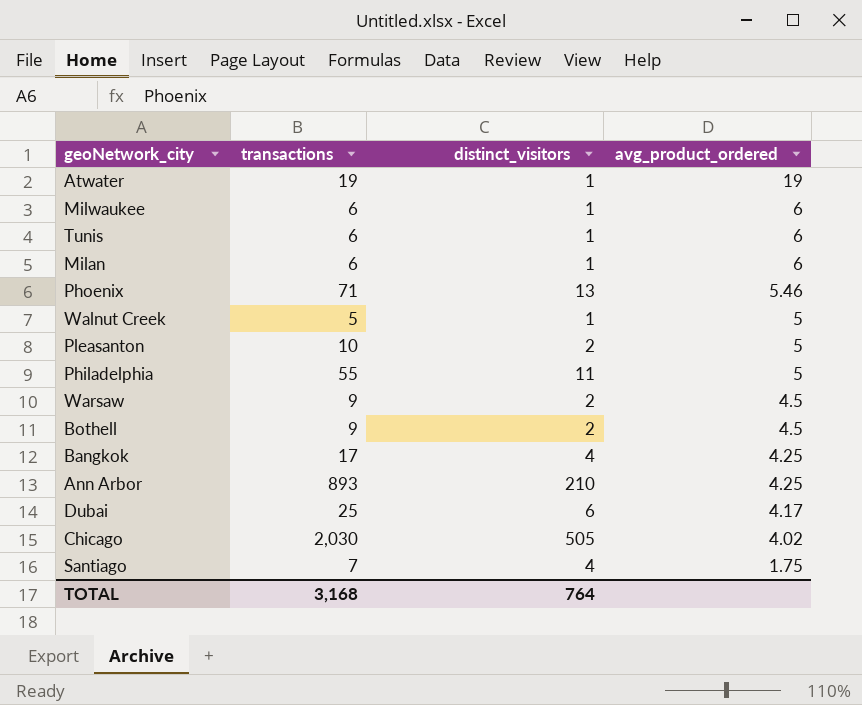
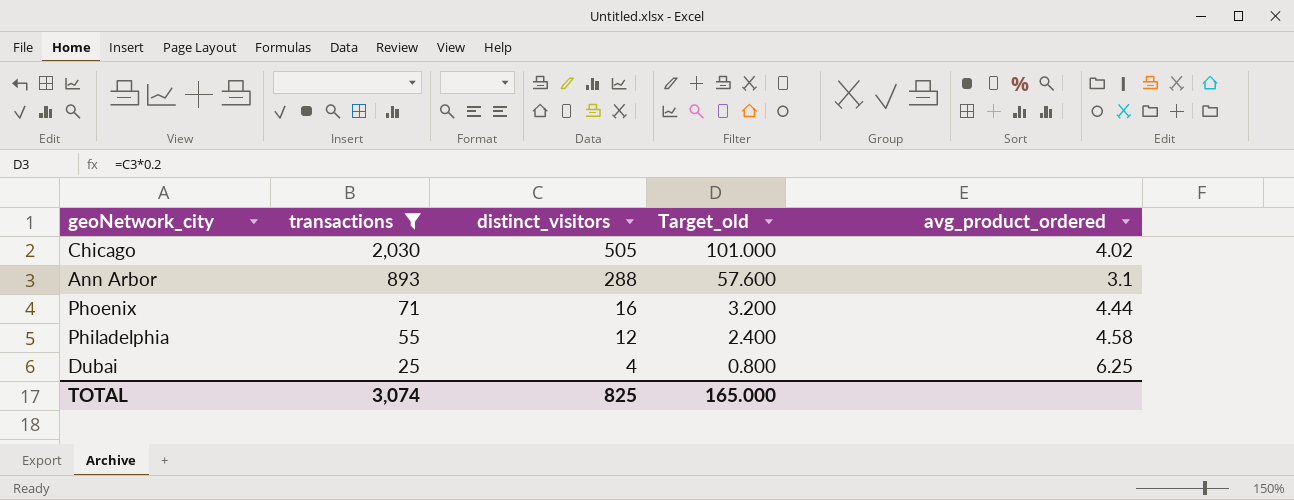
filter: none -> transactions >= 25
row order: avg_product_ordered descending -> transactions descending
column Target_old | formula: none -> [distinct_visitors] * 0.2
Ann Arbor | distinct_visitors: 210 -> 288
Ann Arbor | avg_product_ordered: 4.25 -> 3.1
Phoenix | distinct_visitors: 13 -> 16
Phoenix | avg_product_ordered: 5.46 -> 4.44
Philadelphia | distinct_visitors: 11 -> 12
Philadelphia | avg_product_ordered: 5 -> 4.58
Dubai | distinct_visitors: 6 -> 4
Dubai | avg_product_ordered: 4.17 -> 6.25
TOTAL | transactions: 3,168 -> 3,074
TOTAL | distinct_visitors: 764 -> 825

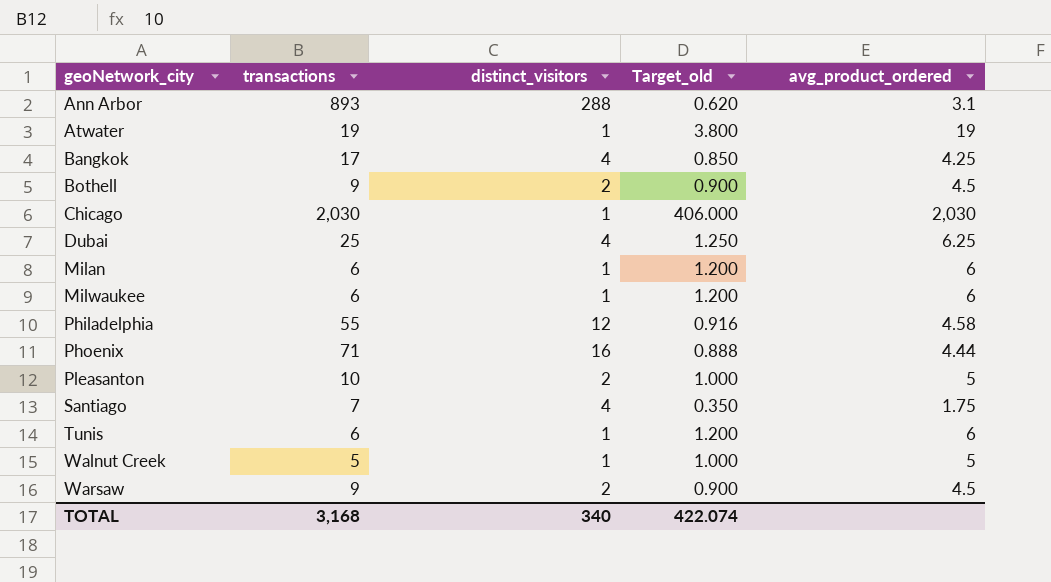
filter: transactions >= 25 -> none
row order: transactions descending -> geoNetwork_city ascending
column Target_old | formula: [distinct_visitors] * 0.2 -> [avg_product_ordered] * 0.2
Chicago | distinct_visitors: 505 -> 1
Chicago | avg_product_ordered: 4.02 -> 2,030
TOTAL | transactions: 3,074 -> 3,168
TOTAL | distinct_visitors: 825 -> 340
TOTAL | Target_old: 165.000 -> 422.074

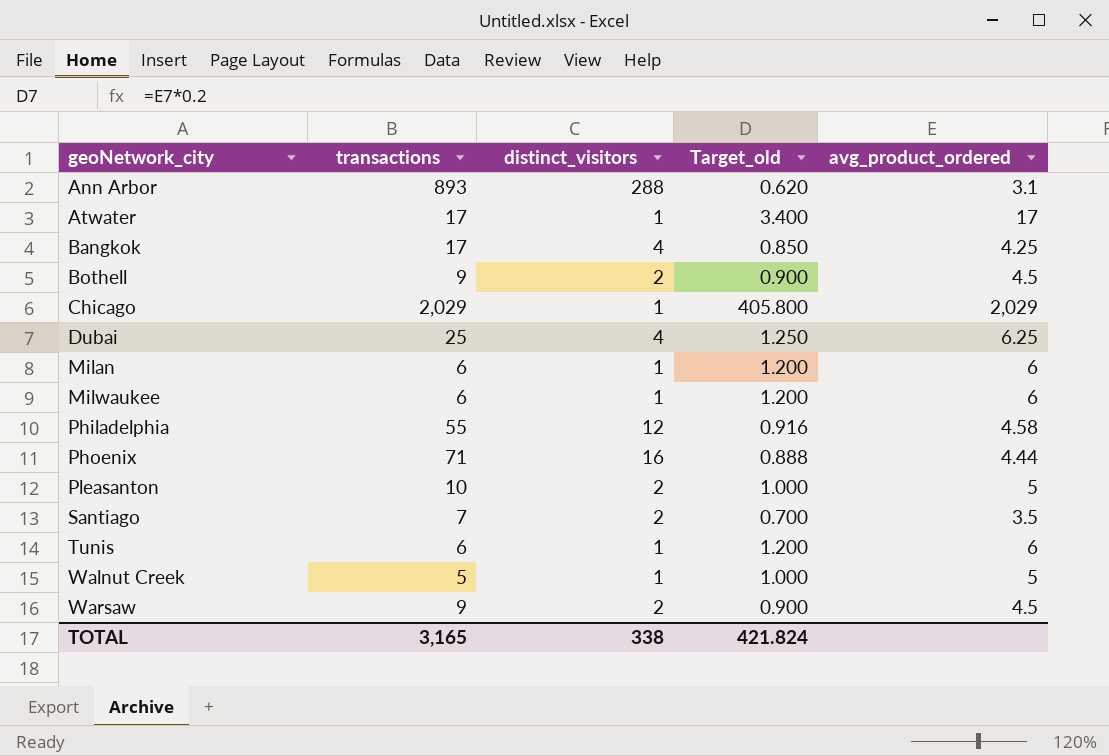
Atwater | transactions: 19 -> 17
Atwater | Target_old: 3.800 -> 3.400
Atwater | avg_product_ordered: 19 -> 17
Chicago | transactions: 2,030 -> 2,029
Chicago | Target_old: 406.000 -> 405.800
Chicago | avg_product_ordered: 2,030 -> 2,029
Santiago | distinct_visitors: 4 -> 2
Santiago | Target_old: 0.350 -> 0.700
Santiago | avg_product_ordered: 1.75 -> 3.5
TOTAL | transactions: 3,168 -> 3,165
TOTAL | distinct_visitors: 340 -> 338
TOTAL | Target_old: 422.074 -> 421.824

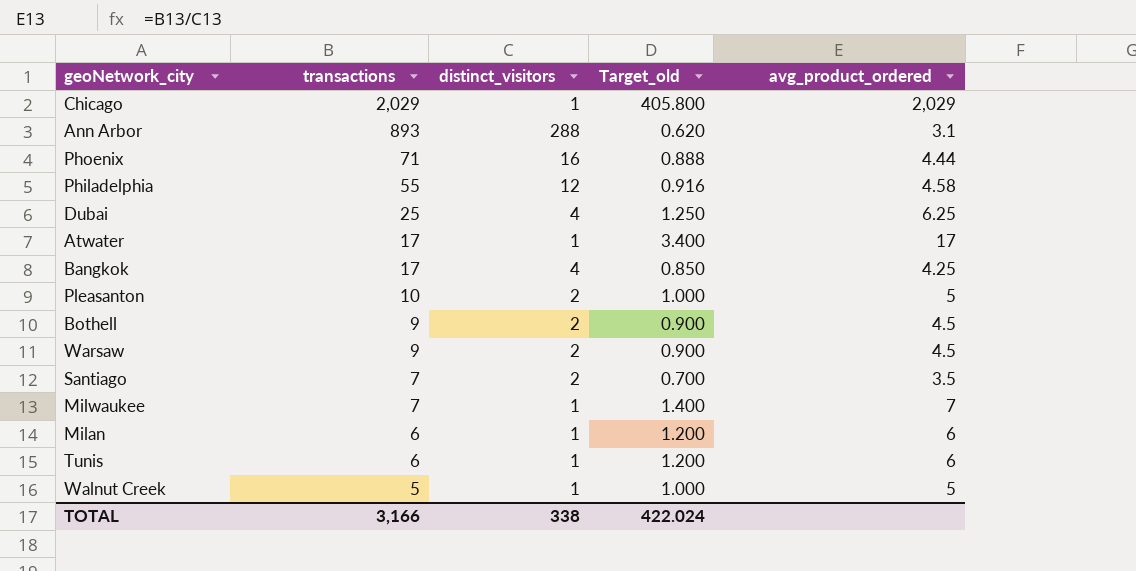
row order: geoNetwork_city ascending -> transactions descending
Milwaukee | transactions: 6 -> 7
Milwaukee | Target_old: 1.200 -> 1.400
Milwaukee | avg_product_ordered: 6 -> 7
TOTAL | transactions: 3,165 -> 3,166
TOTAL | Target_old: 421.824 -> 422.024

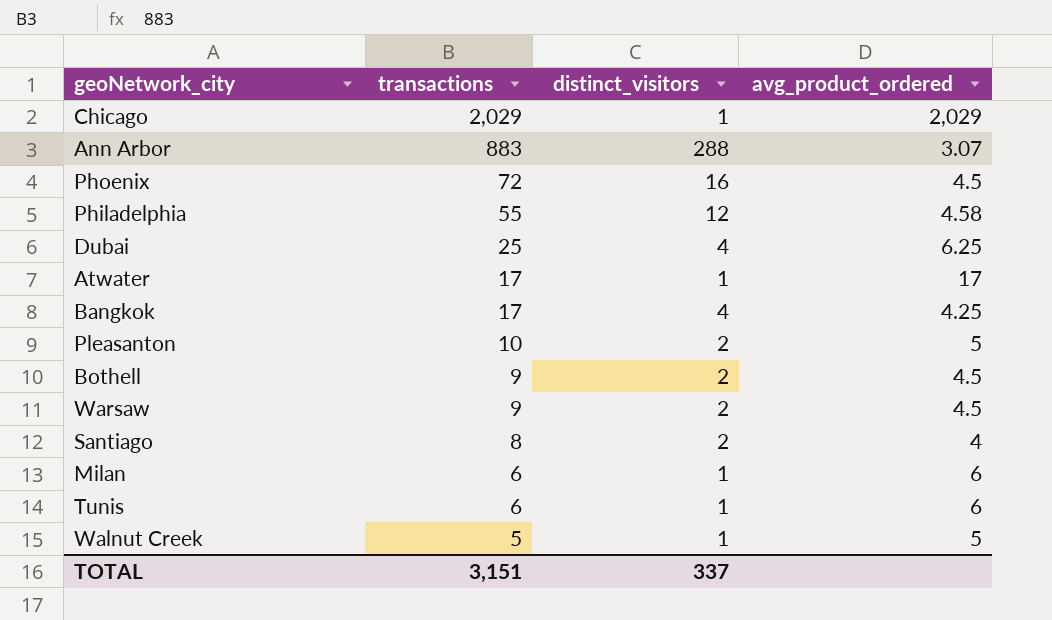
column Target_old | formula: [avg_product_ordered] * 0.2 -> none
row Milwaukee: 7 | 1 | 1.400 | 7 -> none
Ann Arbor | transactions: 893 -> 883
Ann Arbor | avg_product_ordered: 3.1 -> 3.07
Phoenix | transactions: 71 -> 72
Phoenix | avg_product_ordered: 4.44 -> 4.5
Santiago | transactions: 7 -> 8
Santiago | avg_product_ordered: 3.5 -> 4
TOTAL | transactions: 3,166 -> 3,151
TOTAL | distinct_visitors: 338 -> 337

